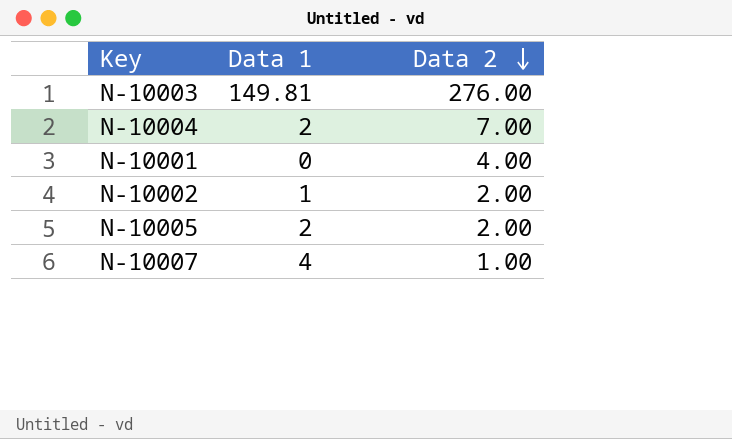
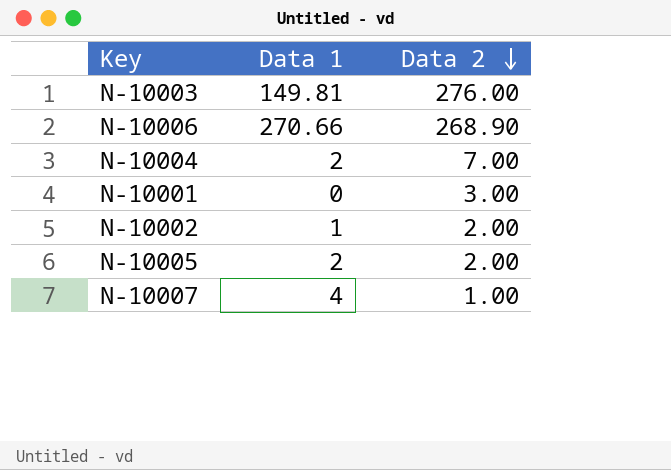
row N-10006: none -> 270.66 | 268.90
N-10001 | Data 2: 4.00 -> 3.00

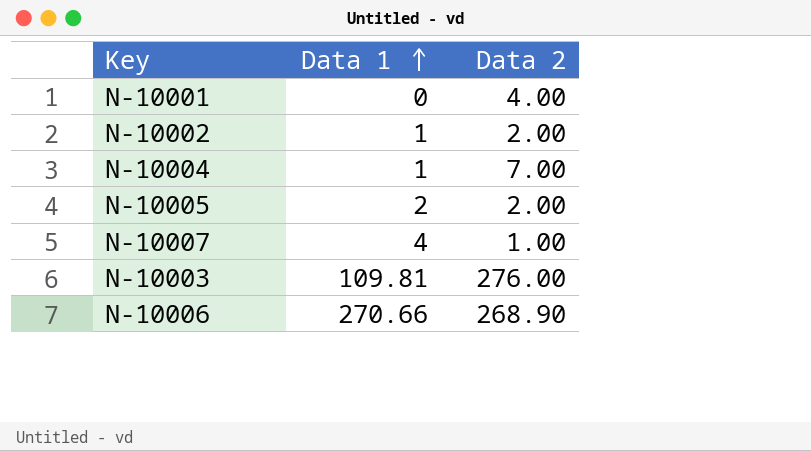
row order: Data 2 descending -> Data 1 ascending
N-10001 | Data 2: 3.00 -> 4.00
N-10004 | Data 1: 2 -> 1
N-10003 | Data 1: 149.81 -> 109.81

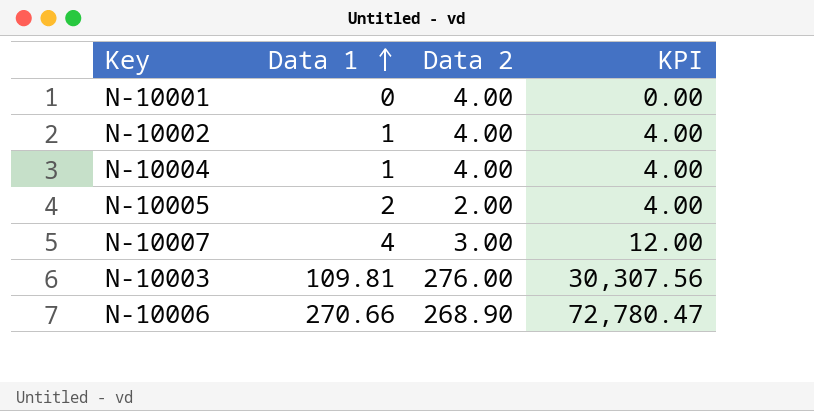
column KPI | formula: none -> [Data 1] * [Data 2]
N-10002 | Data 2: 2.00 -> 4.00
N-10004 | Data 2: 7.00 -> 4.00
N-10007 | Data 2: 1.00 -> 3.00

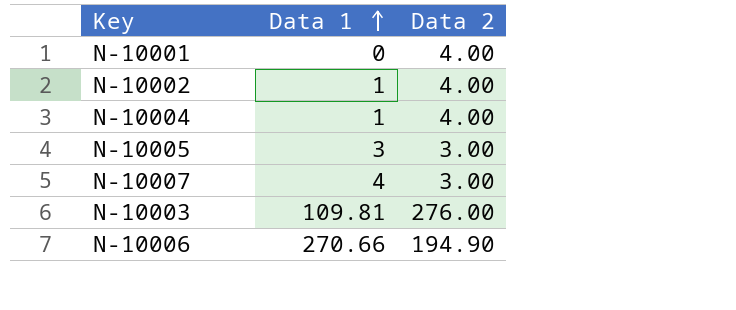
column KPI | formula: [Data 1] * [Data 2] -> none
N-10005 | Data 1: 2 -> 3
N-10005 | Data 2: 2.00 -> 3.00
N-10006 | Data 2: 268.90 -> 194.90

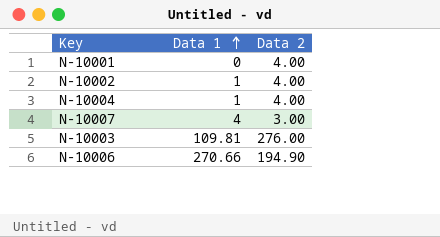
row N-10005: 3 | 3.00 -> none

